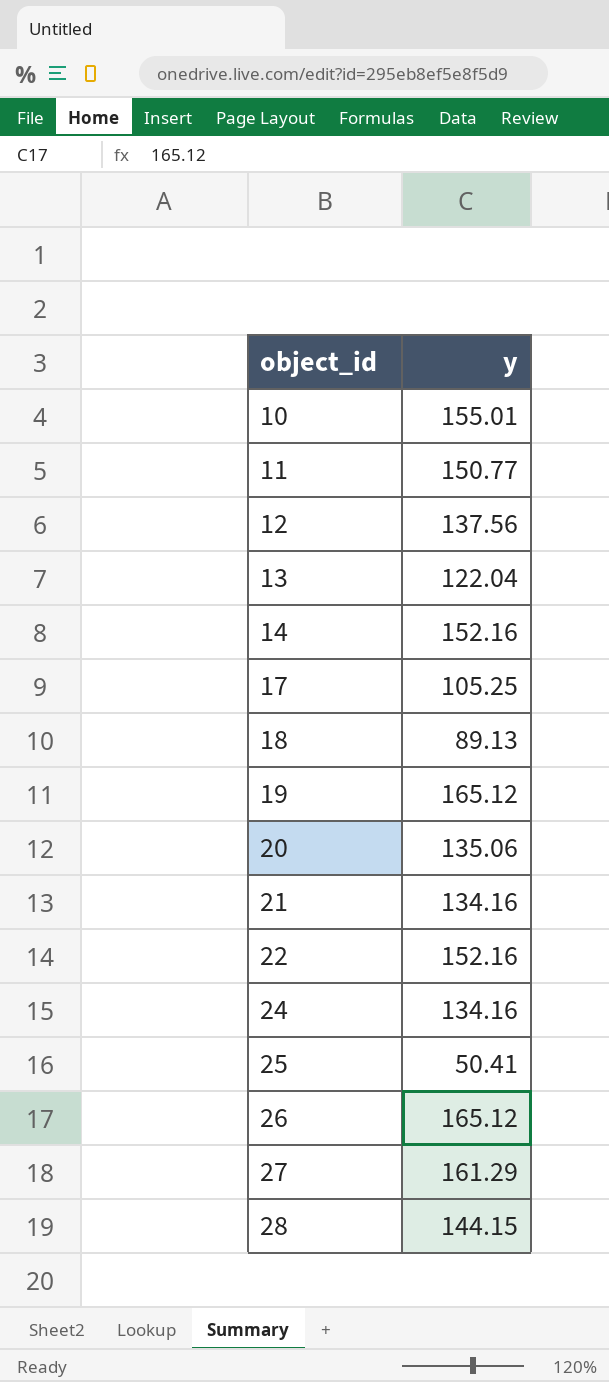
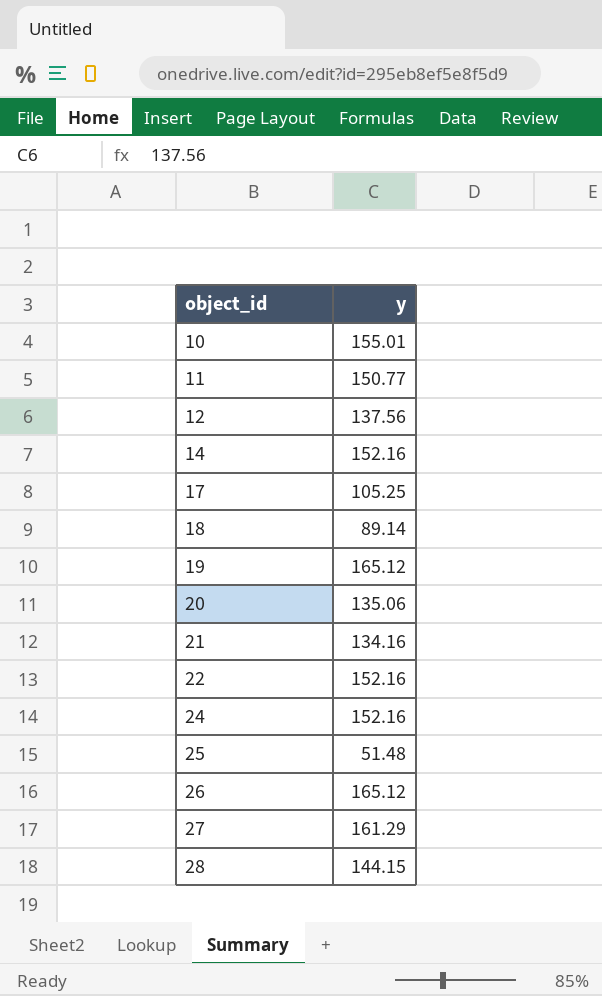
row 13: 122.04 -> none
18 | y: 89.13 -> 89.14
24 | y: 134.16 -> 152.16
25 | y: 50.41 -> 51.48

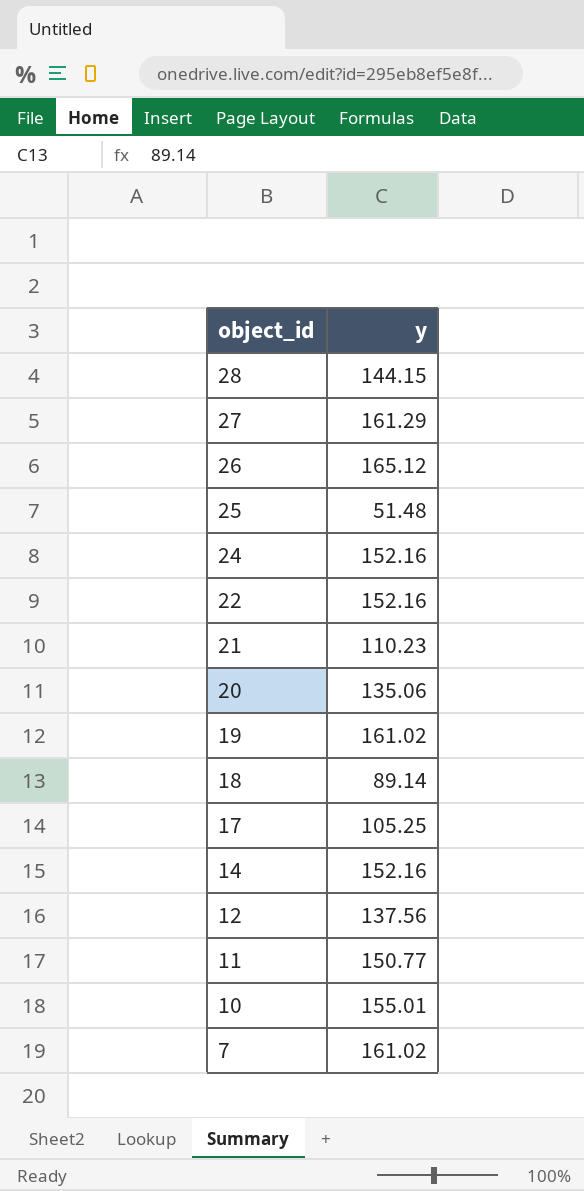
row order: object_id ascending -> object_id descending
21 | y: 134.16 -> 110.23
19 | y: 165.12 -> 161.02
row 7: none -> 161.02

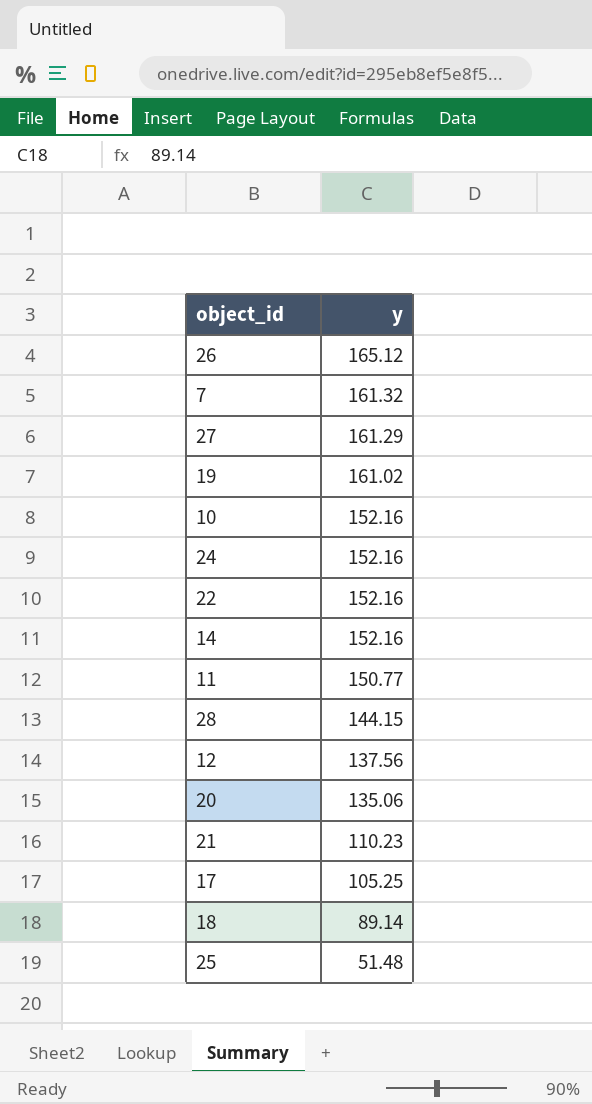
row order: object_id descending -> y descending
7 | y: 161.02 -> 161.32
10 | y: 155.01 -> 152.16

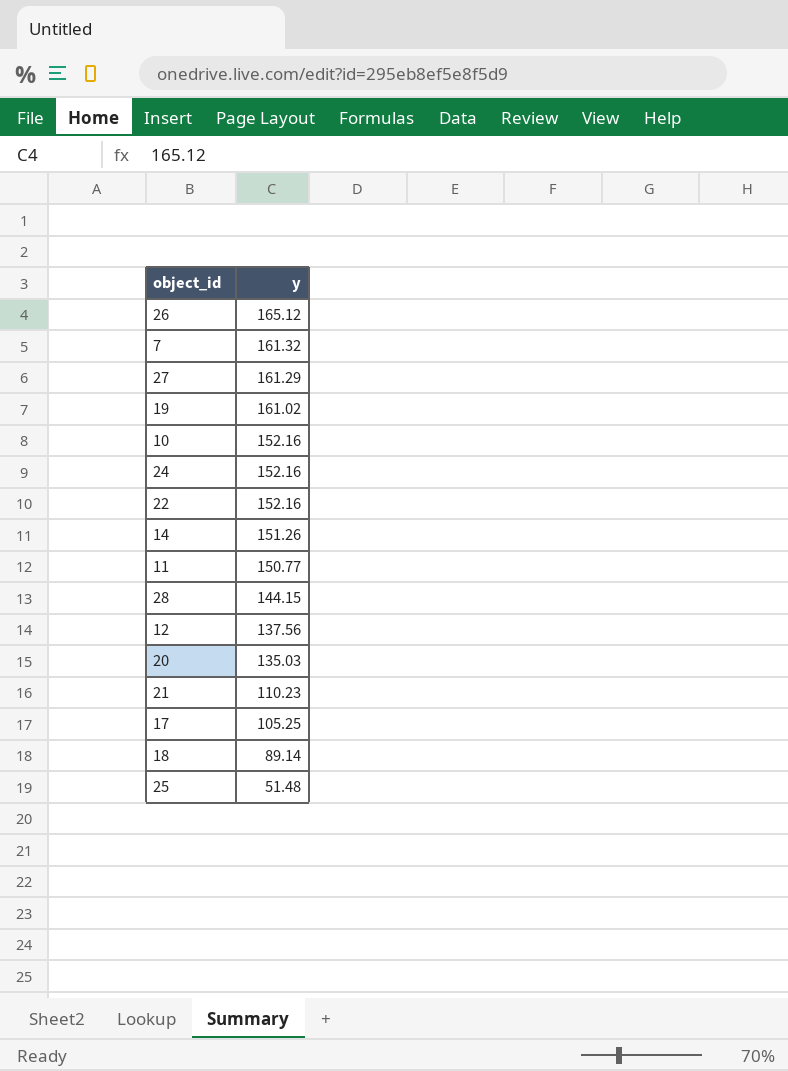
14 | y: 152.16 -> 151.26
20 | y: 135.06 -> 135.03

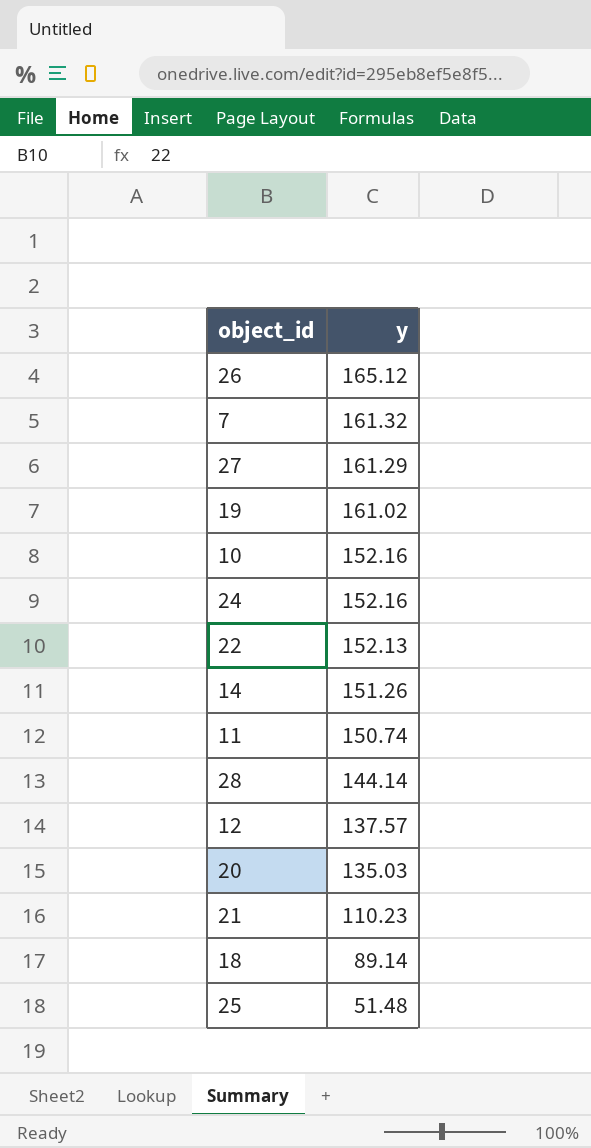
row 17: 105.25 -> none
22 | y: 152.16 -> 152.13
11 | y: 150.77 -> 150.74
28 | y: 144.15 -> 144.14
12 | y: 137.56 -> 137.57

